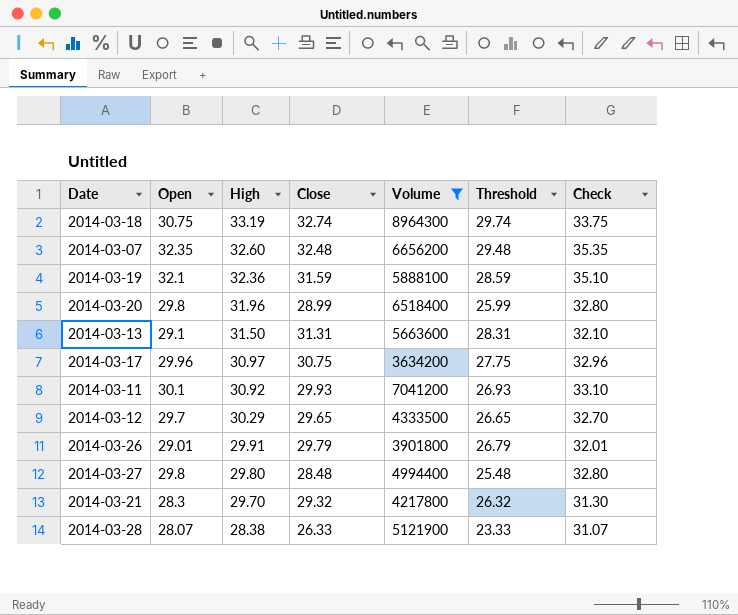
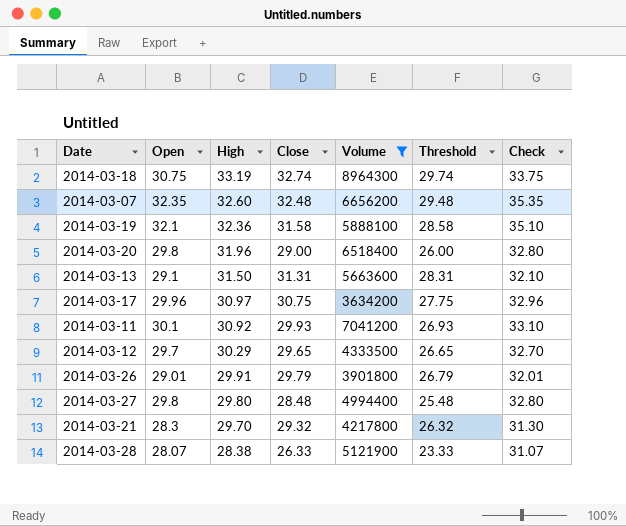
2014-03-19 | Close: 31.59 -> 31.58
2014-03-19 | Threshold: 28.59 -> 28.58
2014-03-20 | Close: 28.99 -> 29.00
2014-03-20 | Threshold: 25.99 -> 26.00

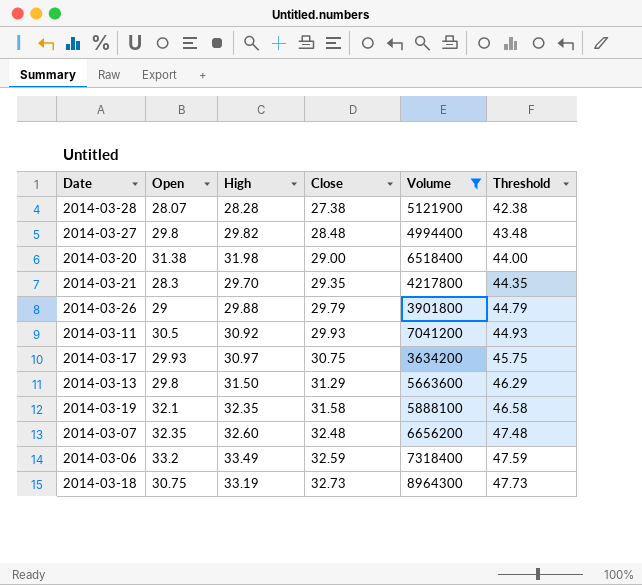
row order: High descending -> Close ascending
column Check | formula: [Open] + 3 -> none
column Threshold | formula: [Close] - 3 -> [Close] + 15
row 2014-03-12: 29.7 | 30.29 | 29.65 | 4333500 | 26.65 | 32.70 -> none
2014-03-28 | High: 28.38 -> 28.28
2014-03-28 | Close: 26.33 -> 27.38
2014-03-27 | High: 29.80 -> 29.82
2014-03-20 | Open: 29.8 -> 31.38
2014-03-20 | High: 31.96 -> 31.98
2014-03-21 | Close: 29.32 -> 29.35
2014-03-26 | Open: 29.01 -> 29
2014-03-26 | High: 29.91 -> 29.88
2014-03-11 | Open: 30.1 -> 30.5
2014-03-17 | Open: 29.96 -> 29.93
2014-03-13 | Open: 29.1 -> 29.8
2014-03-13 | Close: 31.31 -> 31.29
2014-03-19 | High: 32.36 -> 32.35
row 2014-03-06: none -> 33.2 | 33.49 | 32.59 | 7318400 | 47.59
2014-03-18 | Close: 32.74 -> 32.73

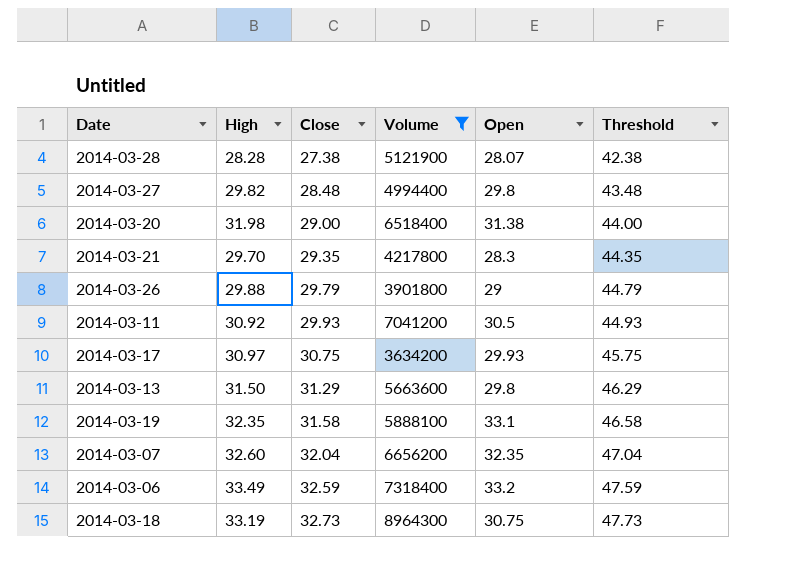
column Open | position: 2 -> 5
2014-03-19 | Open: 32.1 -> 33.1
2014-03-07 | Close: 32.48 -> 32.04
2014-03-07 | Threshold: 47.48 -> 47.04

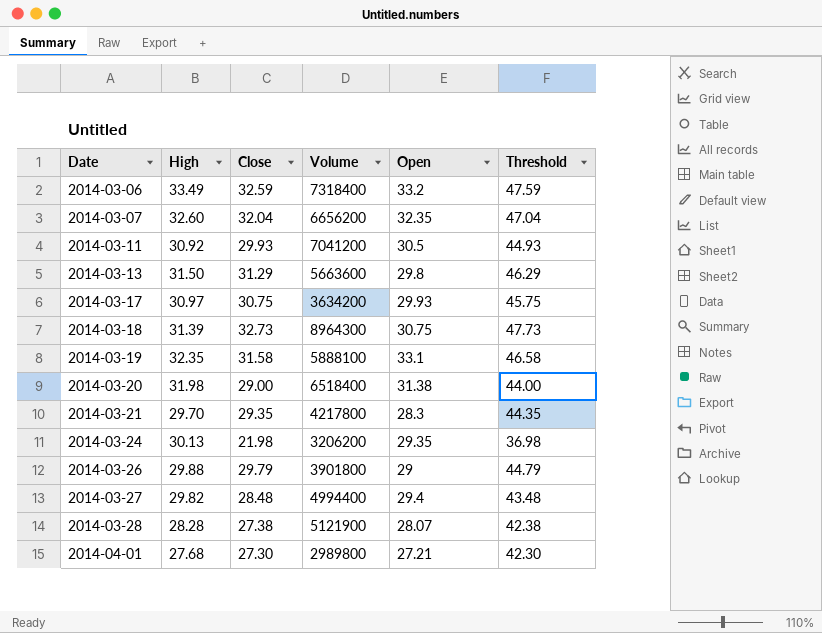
filter: Volume >= 3634200 -> none
row order: Close ascending -> Date ascending
2014-03-18 | High: 33.19 -> 31.39
2014-03-27 | Open: 29.8 -> 29.4

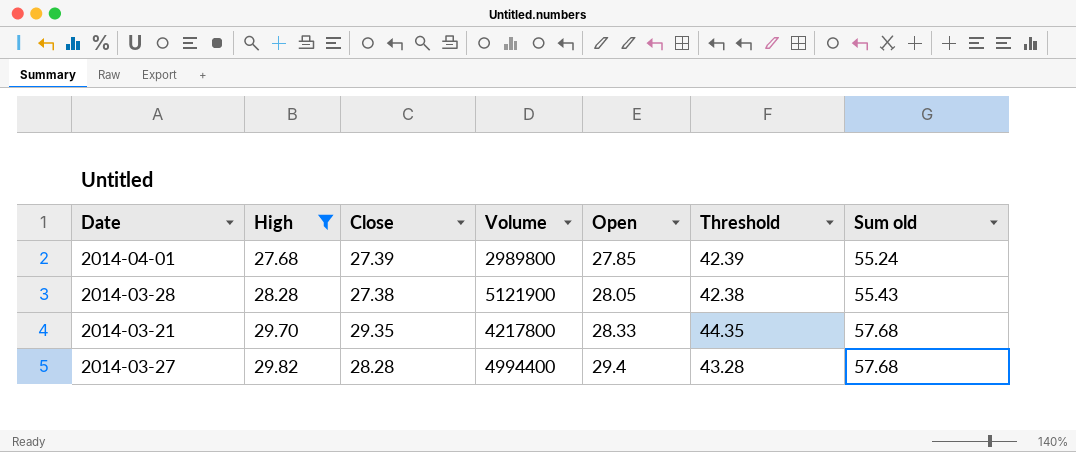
filter: none -> High <= 29.82
row order: Date ascending -> High ascending
column Sum old | formula: none -> [Close] + [Open]
2014-04-01 | Close: 27.30 -> 27.39
2014-04-01 | Open: 27.21 -> 27.85
2014-04-01 | Threshold: 42.30 -> 42.39
2014-03-28 | Open: 28.07 -> 28.05
2014-03-21 | Open: 28.3 -> 28.33
2014-03-27 | Close: 28.48 -> 28.28
2014-03-27 | Threshold: 43.48 -> 43.28

